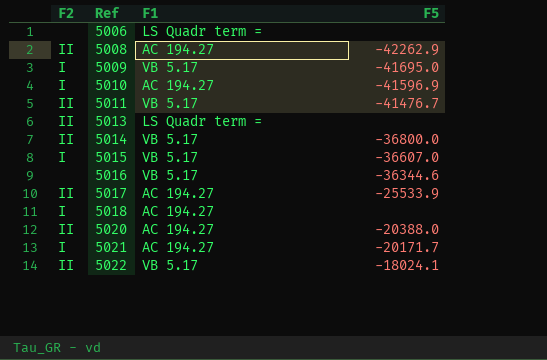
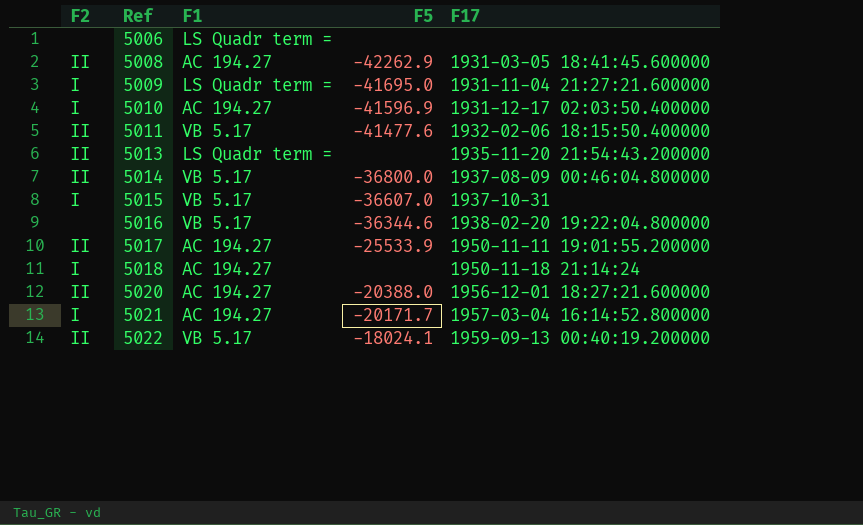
column F17 | position: none -> 5
5009 | F1: VB 5.17 -> LS Quadr term =
5011 | F5: -41476.7 -> -41477.6

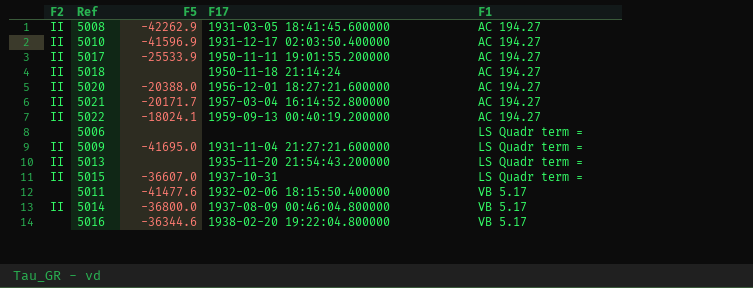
row order: Ref ascending -> F1 ascending
column F1 | position: 3 -> 5
5010 | F2: I -> II
5018 | F2: I -> II
5021 | F2: I -> II
5022 | F1: VB 5.17 -> AC 194.27
5009 | F2: I -> II
5015 | F2: I -> II
5015 | F1: VB 5.17 -> LS Quadr term =
5011 | F2: II -> none

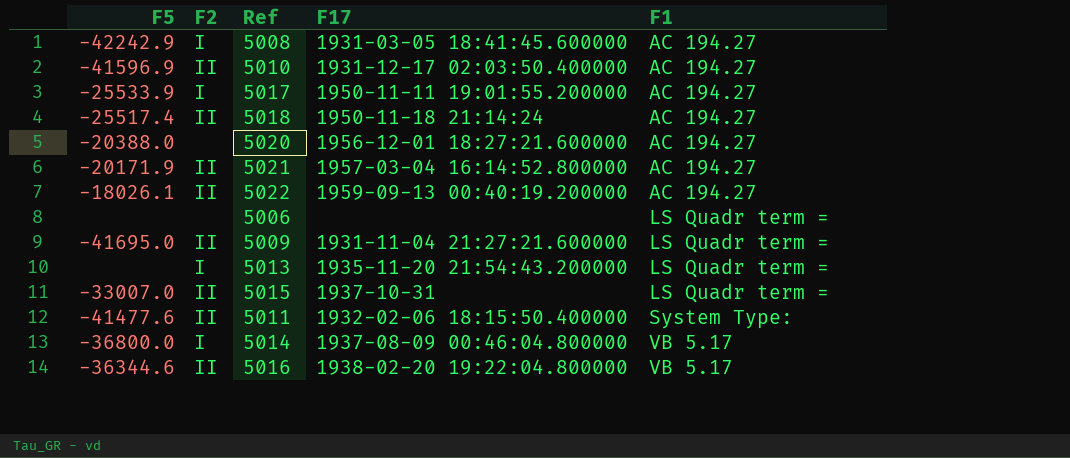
column F5 | position: 3 -> 1
5008 | F5: -42262.9 -> -42242.9
5008 | F2: II -> I
5017 | F2: II -> I
5018 | F5: none -> -25517.4
5020 | F2: II -> none
5021 | F5: -20171.7 -> -20171.9
5022 | F5: -18024.1 -> -18026.1
5013 | F2: II -> I
5015 | F5: -36607.0 -> -33007.0
5011 | F2: none -> II
5011 | F1: VB 5.17 -> System Type:
5014 | F2: II -> I
5016 | F2: none -> II

